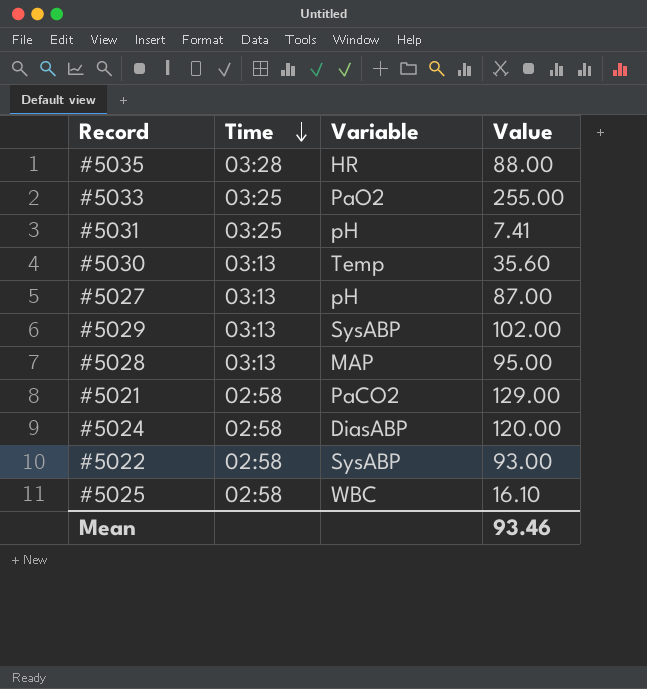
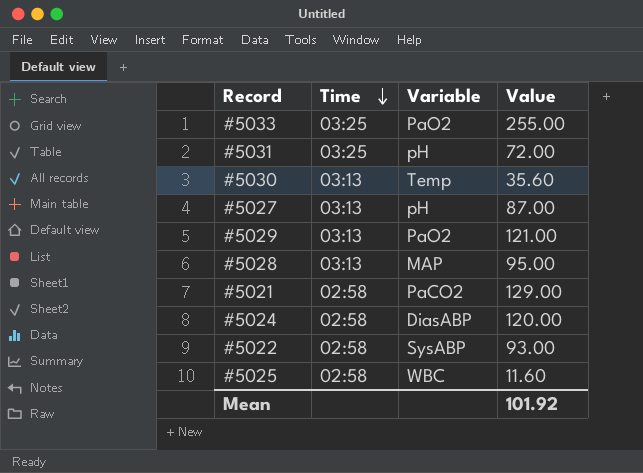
row #5035: 03:28 | HR | 88.00 -> none
#5031 | Value: 7.41 -> 72.00
#5029 | Variable: SysABP -> PaO2
#5029 | Value: 102.00 -> 121.00
#5025 | Value: 16.10 -> 11.60
Mean | Value: 93.46 -> 101.92

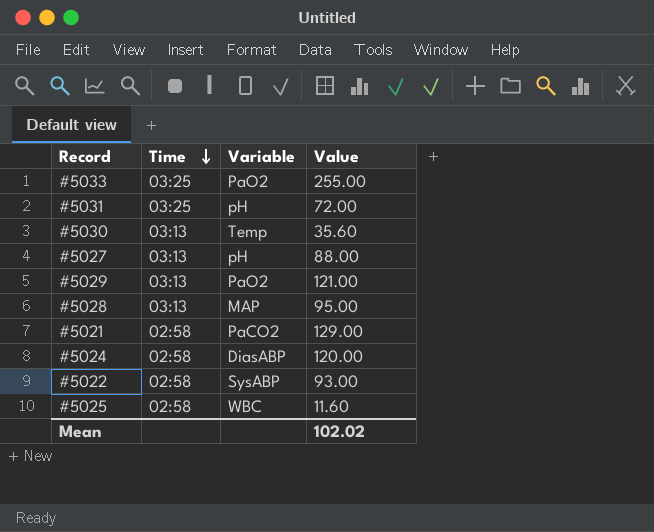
#5027 | Value: 87.00 -> 88.00
Mean | Value: 101.92 -> 102.02

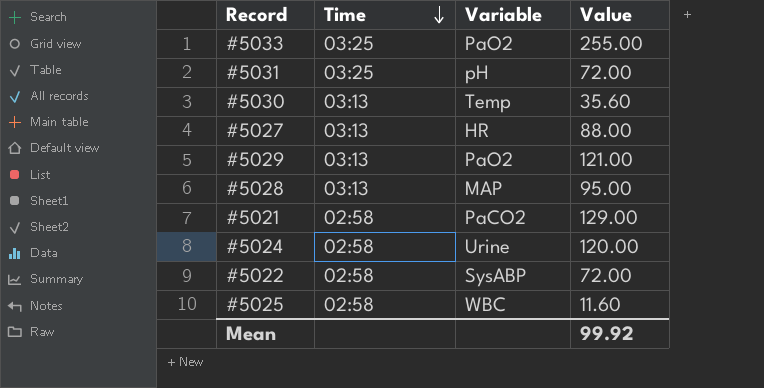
#5027 | Variable: pH -> HR
#5024 | Variable: DiasABP -> Urine
#5022 | Value: 93.00 -> 72.00
Mean | Value: 102.02 -> 99.92

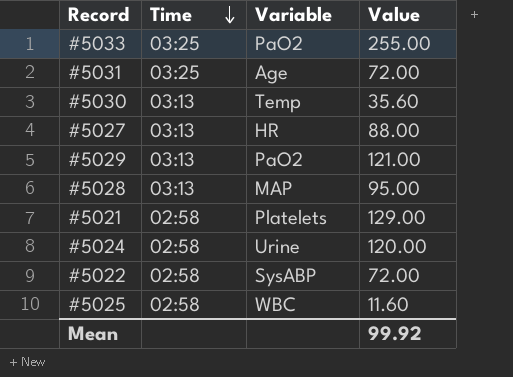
#5031 | Variable: pH -> Age
#5021 | Variable: PaCO2 -> Platelets

